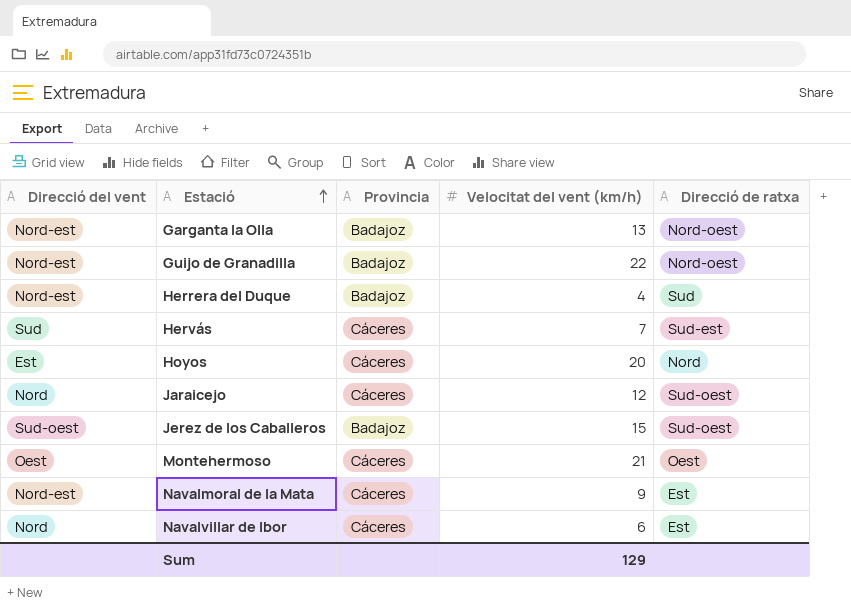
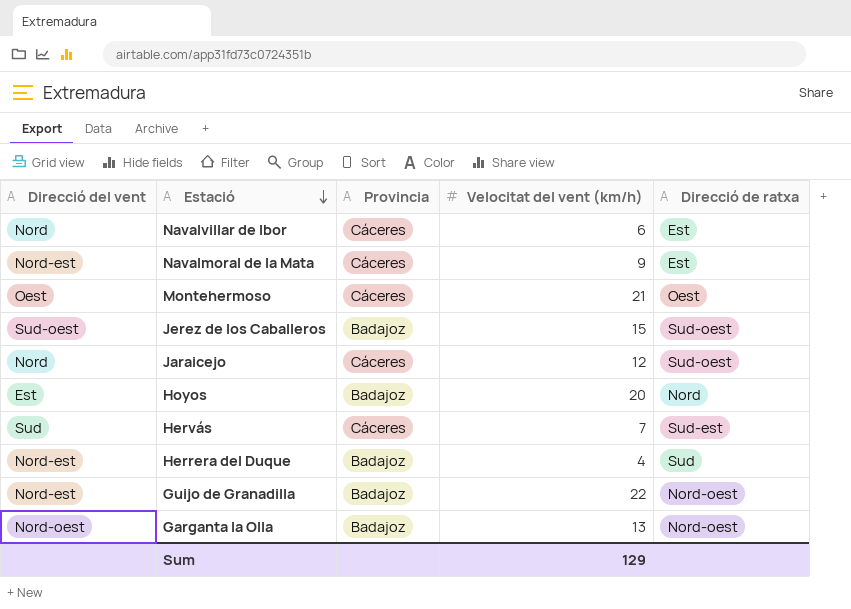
row order: Estació ascending -> Estació descending
Hoyos | Provincia: Cáceres -> Badajoz
Garganta la Olla | Direcció del vent: Nord-est -> Nord-oest

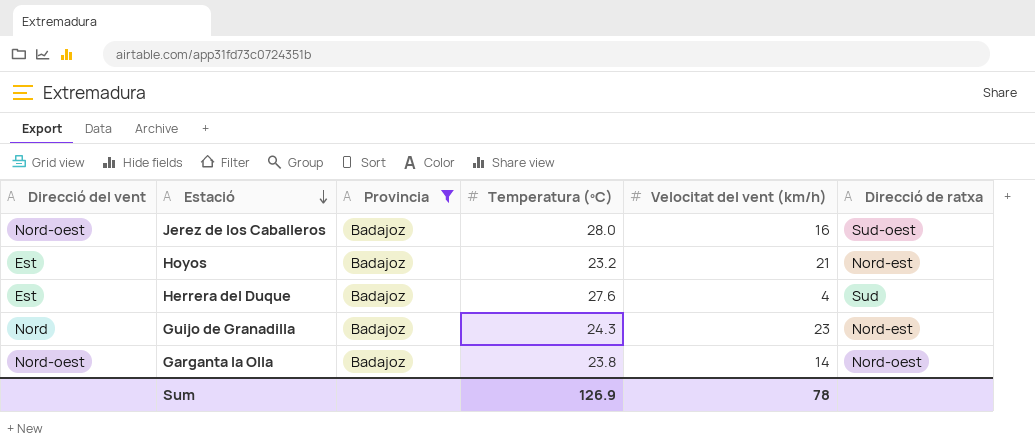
filter: none -> Provincia = Badajoz
column Temperatura (ºC) | position: none -> 4
Jerez de los Caballeros | Direcció del vent: Sud-oest -> Nord-oest
Jerez de los Caballeros | Velocitat del vent (km/h): 15 -> 16
Hoyos | Velocitat del vent (km/h): 20 -> 21
Hoyos | Direcció de ratxa: Nord -> Nord-est
Herrera del Duque | Direcció del vent: Nord-est -> Est
Guijo de Granadilla | Direcció del vent: Nord-est -> Nord
Guijo de Granadilla | Velocitat del vent (km/h): 22 -> 23
Guijo de Granadilla | Direcció de ratxa: Nord-oest -> Nord-est
Garganta la Olla | Velocitat del vent (km/h): 13 -> 14
Sum | Velocitat del vent (km/h): 129 -> 78

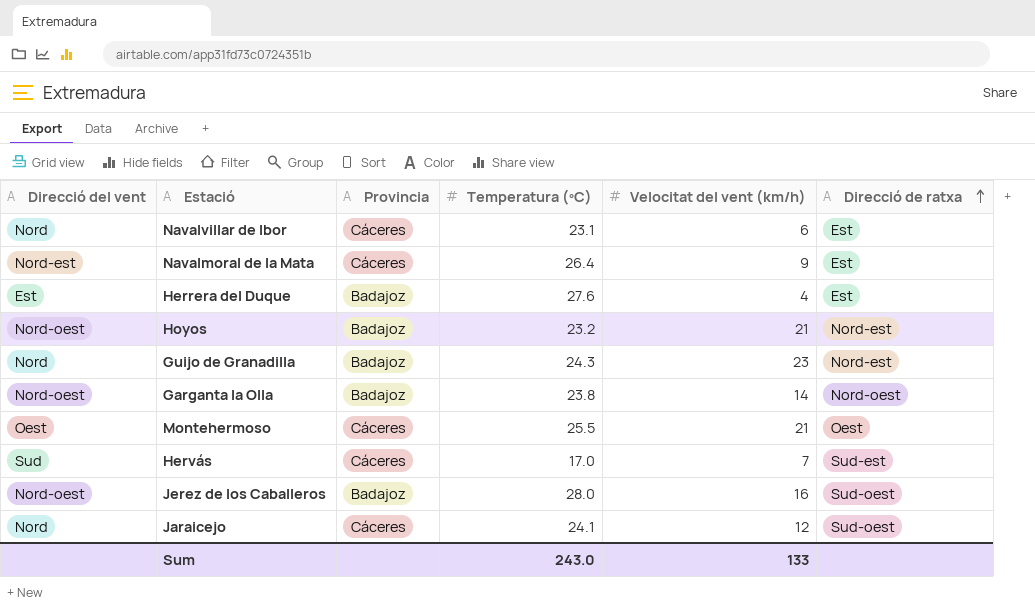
filter: Provincia = Badajoz -> none
row order: Estació descending -> Direcció de ratxa ascending
Herrera del Duque | Direcció de ratxa: Sud -> Est
Hoyos | Direcció del vent: Est -> Nord-oest
Sum | Temperatura (ºC): 126.9 -> 243.0
Sum | Velocitat del vent (km/h): 78 -> 133

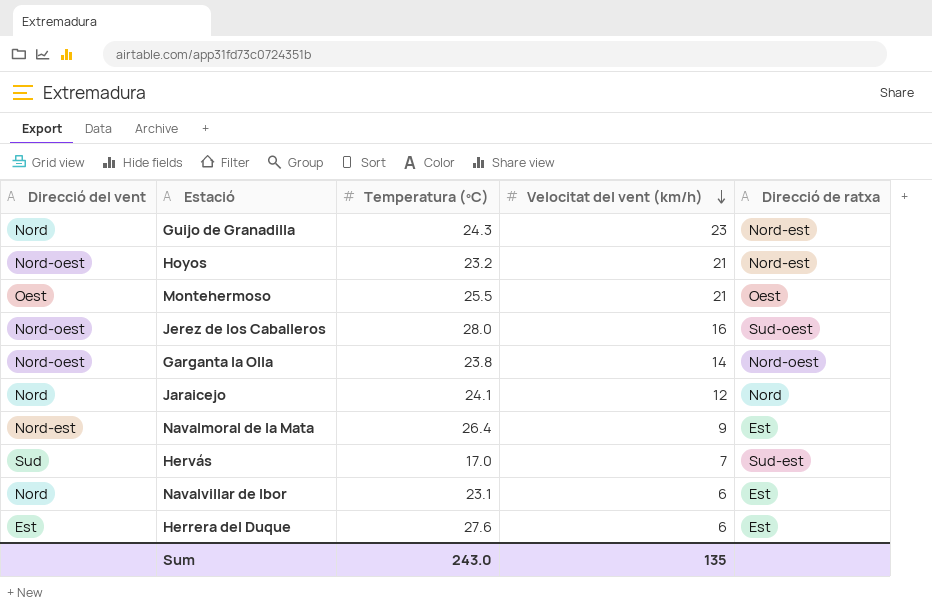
row order: Direcció de ratxa ascending -> Velocitat del vent (km/h) descending
column Provincia | position: 3 -> none
Jaraicejo | Direcció de ratxa: Sud-oest -> Nord
Herrera del Duque | Velocitat del vent (km/h): 4 -> 6
Sum | Velocitat del vent (km/h): 133 -> 135

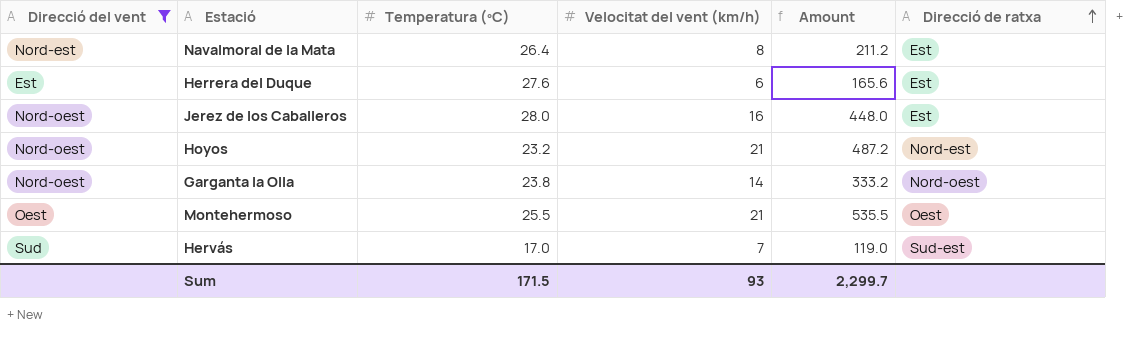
filter: none -> Direcció del vent != Nord
row order: Velocitat del vent (km/h) descending -> Direcció de ratxa ascending
column Amount | formula: none -> [Temperatura (ºC)] * [Velocitat del vent (km/h)]
Navalmoral de la Mata | Velocitat del vent (km/h): 9 -> 8
Jerez de los Caballeros | Direcció de ratxa: Sud-oest -> Est
Sum | Temperatura (ºC): 243.0 -> 171.5
Sum | Velocitat del vent (km/h): 135 -> 93

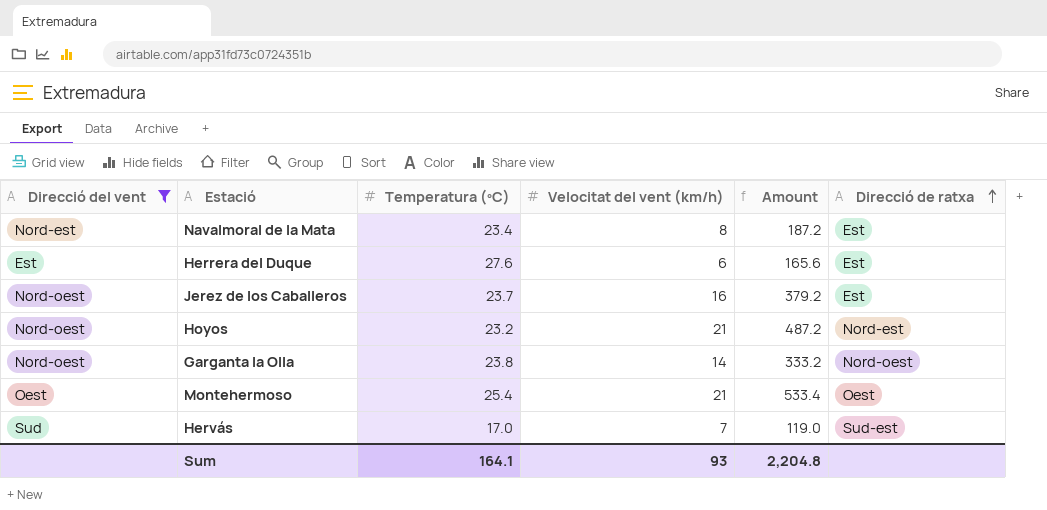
Navalmoral de la Mata | Temperatura (ºC): 26.4 -> 23.4
Navalmoral de la Mata | Amount: 211.2 -> 187.2
Jerez de los Caballeros | Temperatura (ºC): 28.0 -> 23.7
Jerez de los Caballeros | Amount: 448.0 -> 379.2
Montehermoso | Temperatura (ºC): 25.5 -> 25.4
Montehermoso | Amount: 535.5 -> 533.4
Sum | Temperatura (ºC): 171.5 -> 164.1
Sum | Amount: 2,299.7 -> 2,204.8

